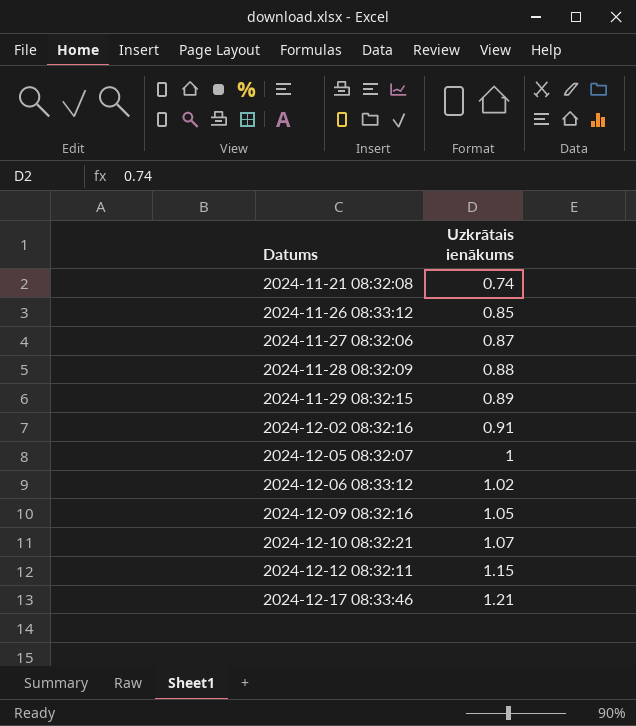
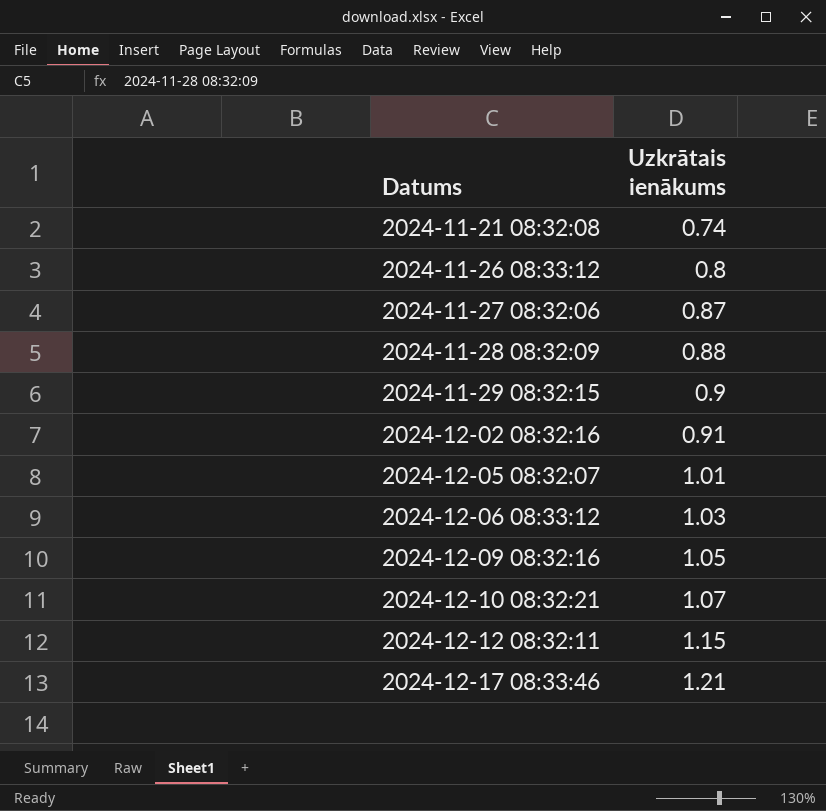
2024-11-26 08:33:12 | Uzkrātais ienākums: 0.85 -> 0.8
2024-11-29 08:32:15 | Uzkrātais ienākums: 0.89 -> 0.9
2024-12-05 08:32:07 | Uzkrātais ienākums: 1 -> 1.01
2024-12-06 08:33:12 | Uzkrātais ienākums: 1.02 -> 1.03

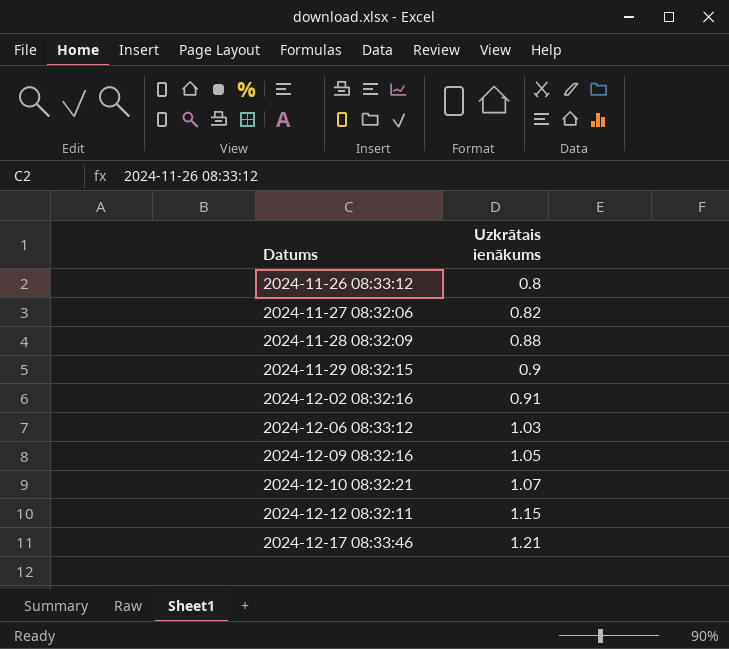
row 2024-11-21 08:32:08: 0.74 -> none
row 2024-12-05 08:32:07: 1.01 -> none
2024-11-27 08:32:06 | Uzkrātais ienākums: 0.87 -> 0.82

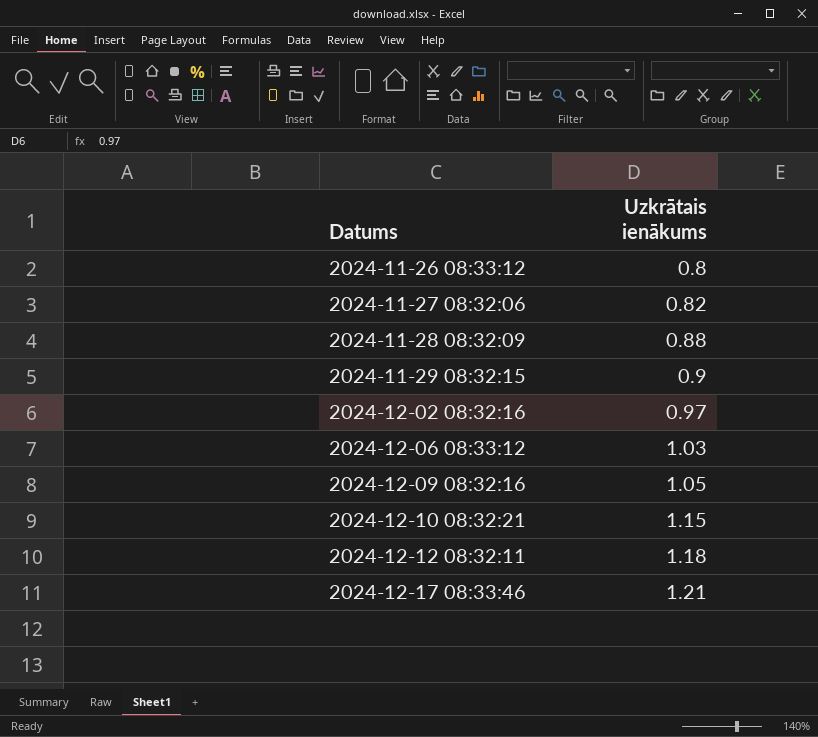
2024-12-02 08:32:16 | Uzkrātais ienākums: 0.91 -> 0.97
2024-12-10 08:32:21 | Uzkrātais ienākums: 1.07 -> 1.15
2024-12-12 08:32:11 | Uzkrātais ienākums: 1.15 -> 1.18

